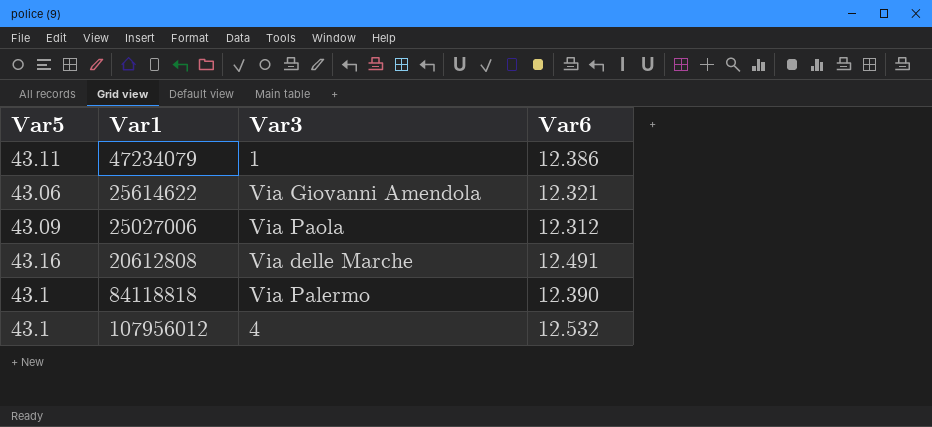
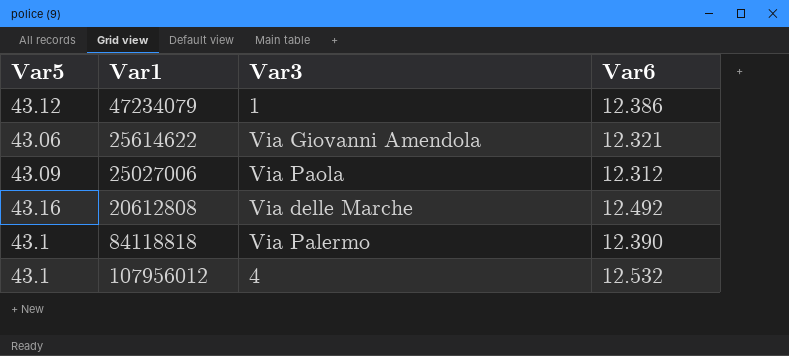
47234079 | Var5: 43.11 -> 43.12
20612808 | Var6: 12.491 -> 12.492

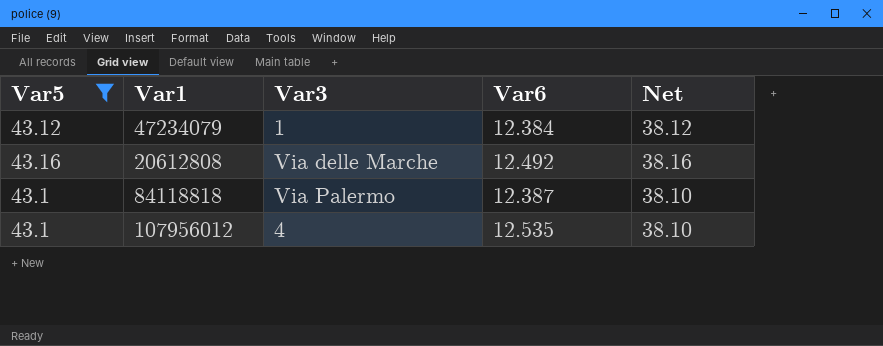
filter: none -> Var5 >= 43.1
column Net | formula: none -> [Var5] - 5
47234079 | Var6: 12.386 -> 12.384
84118818 | Var6: 12.390 -> 12.387
107956012 | Var6: 12.532 -> 12.535

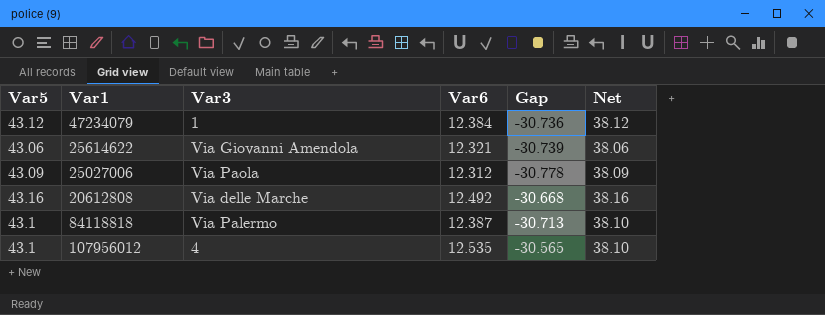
filter: Var5 >= 43.1 -> none
column Gap | formula: none -> [Var6] - [Var5]

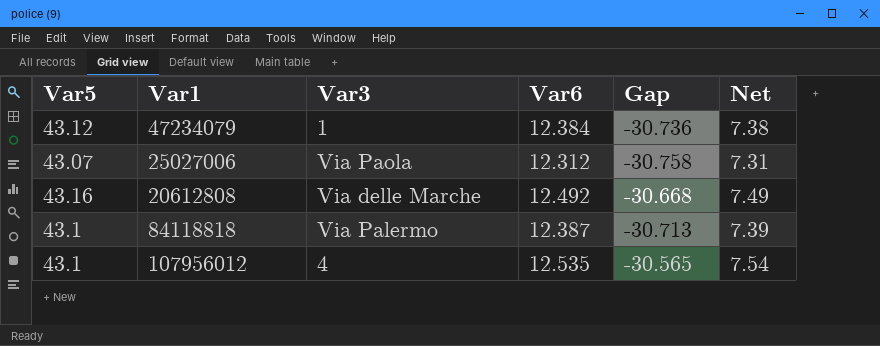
column Net | formula: [Var5] - 5 -> [Var6] - 5
row 25614622: 43.06 | Via Giovanni Amendola | 12.321 | -30.739 | 38.06 -> none
25027006 | Var5: 43.09 -> 43.07
25027006 | Gap: -30.778 -> -30.758

